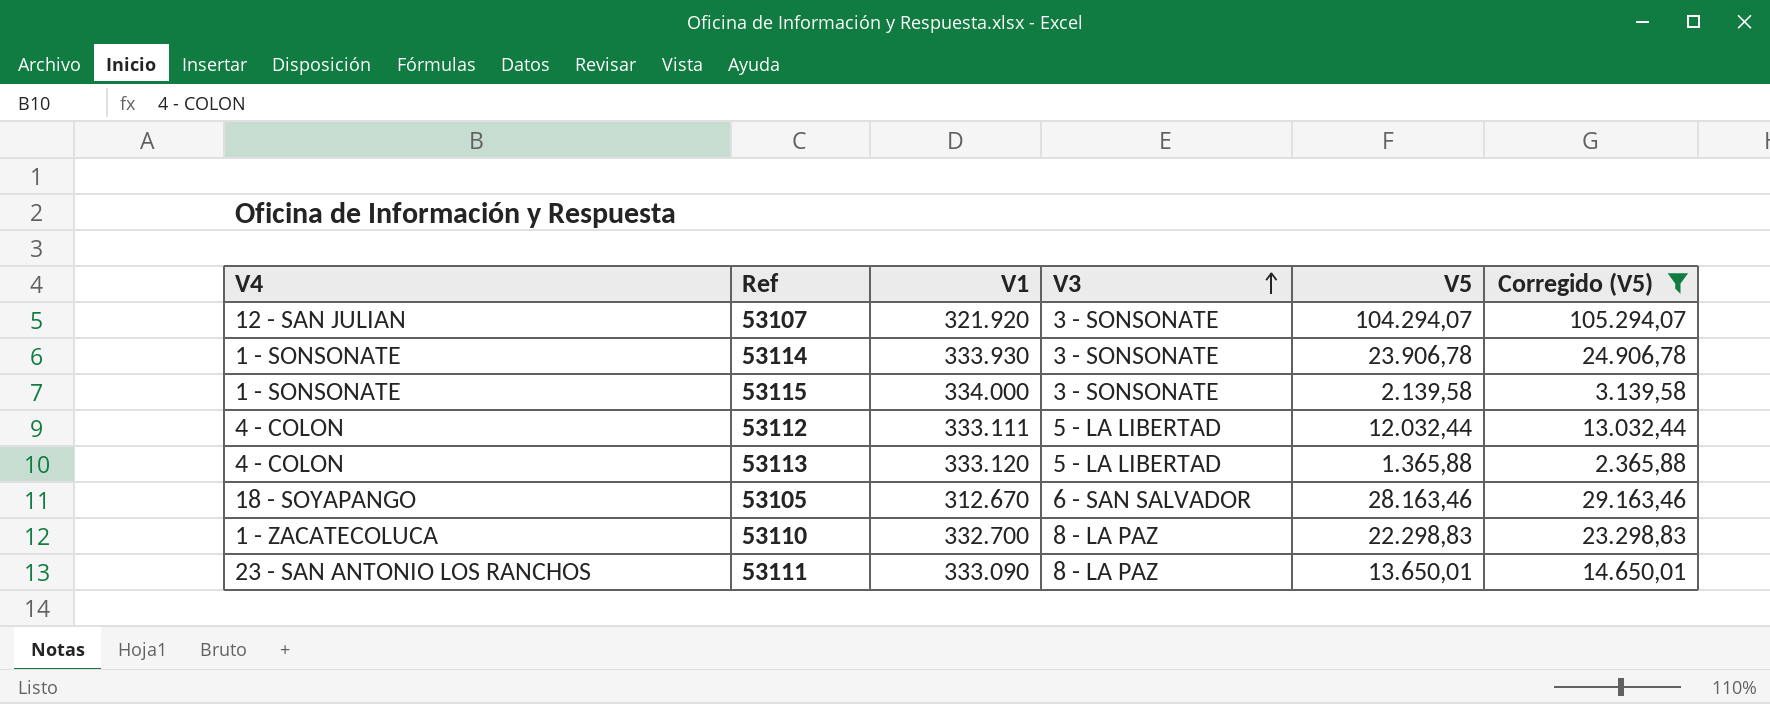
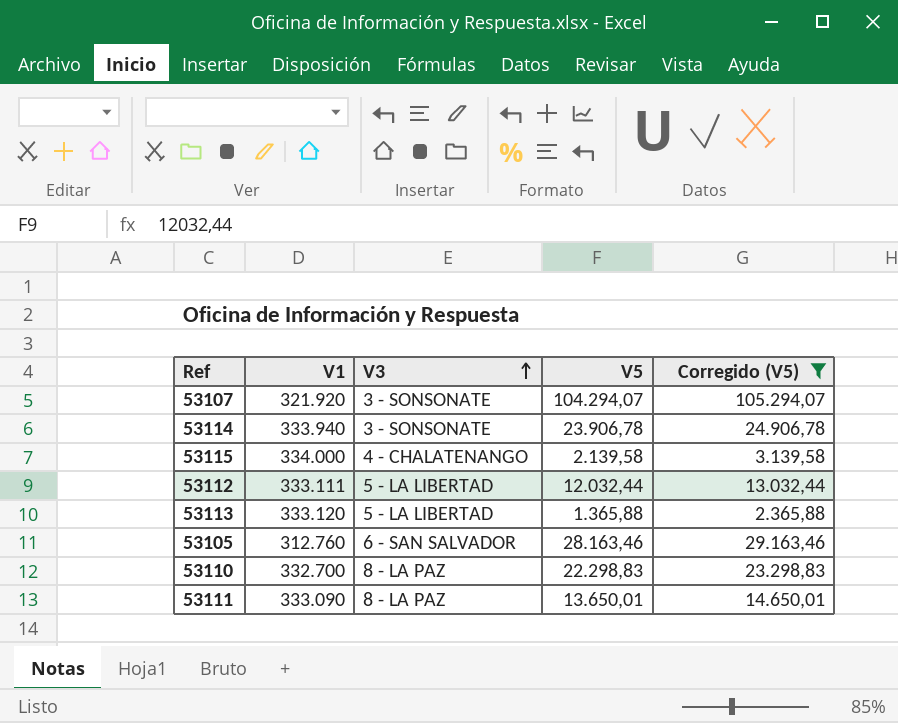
column V4 | position: 1 -> none
53114 | V1: 333.930 -> 333.940
53115 | V3: 3 - SONSONATE -> 4 - CHALATENANGO
53105 | V1: 312.670 -> 312.760

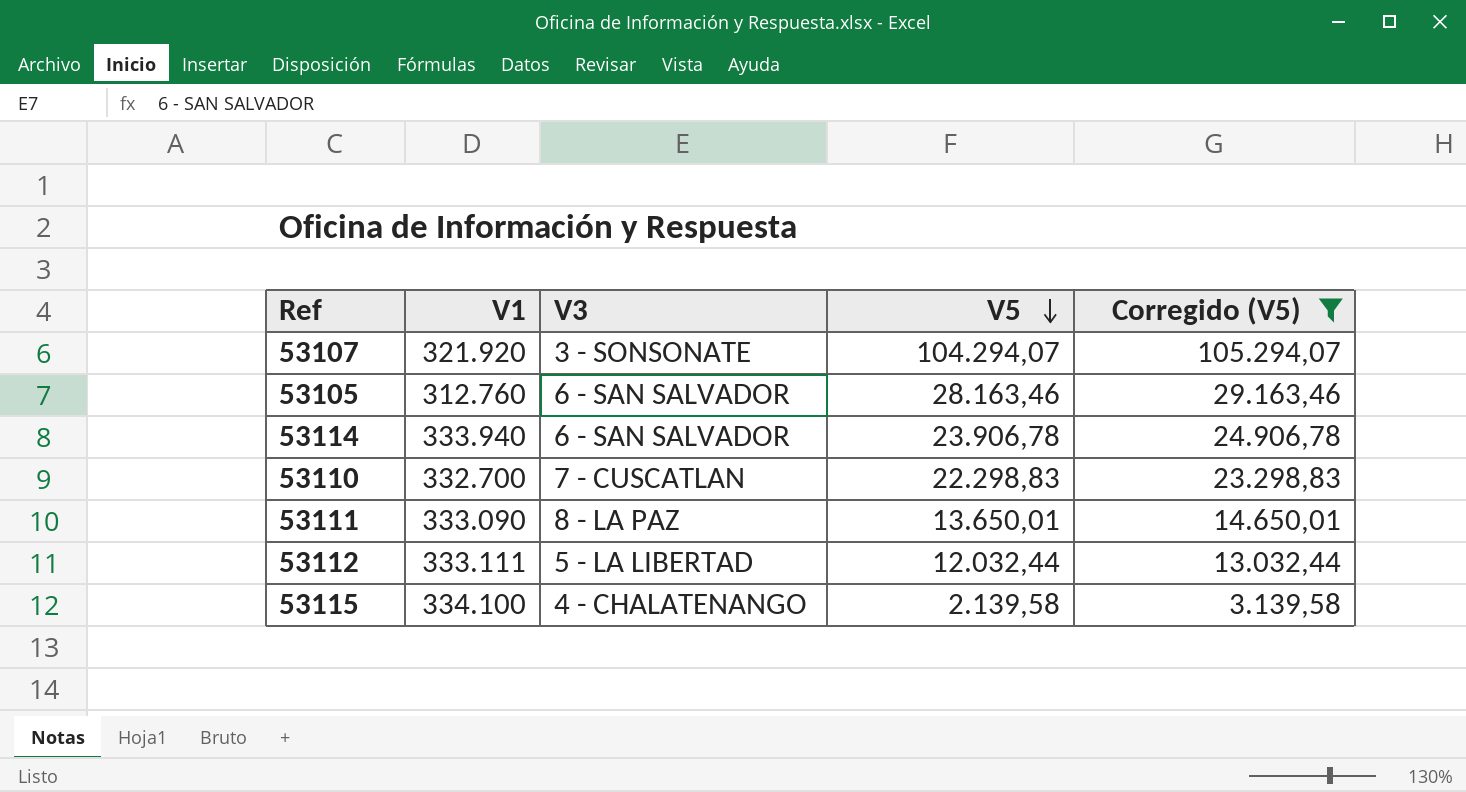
row order: V3 ascending -> V5 descending
row 53113: 333.120 | 5 - LA LIBERTAD | 1.365,88 | 2.365,88 -> none
53114 | V3: 3 - SONSONATE -> 6 - SAN SALVADOR
53110 | V3: 8 - LA PAZ -> 7 - CUSCATLAN
53115 | V1: 334.000 -> 334.100

